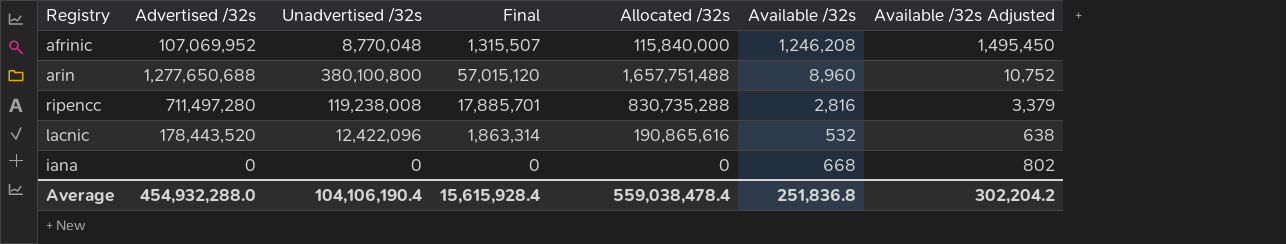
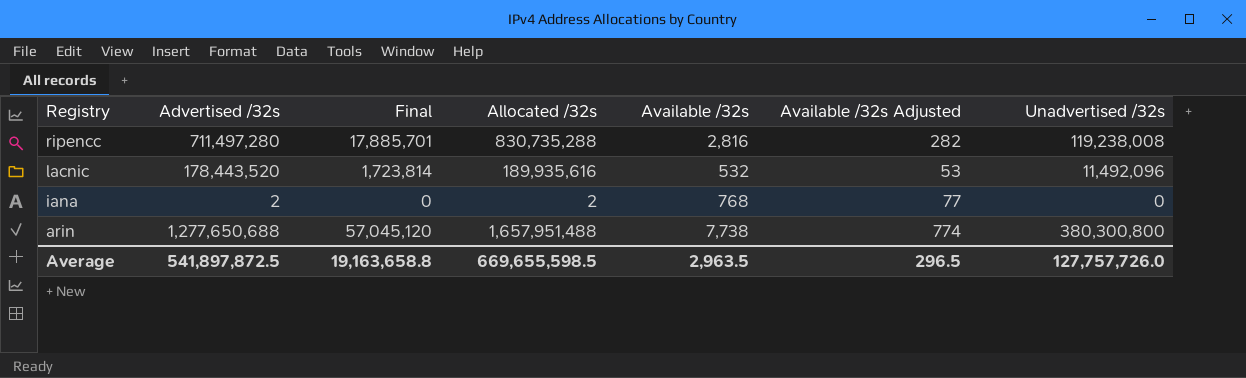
row order: none -> Registry descending
column Available /32s Adjusted | formula: [Available /32s] * 1.2 -> [Available /32s] * 0.1
column Unadvertised /32s | position: 3 -> 7
row afrinic: 107,069,952 | 8,770,048 | 1,315,507 | 115,840,000 | 1,246,208 | 1,495,450 -> none
lacnic | Final: 1,863,314 -> 1,723,814
lacnic | Allocated /32s: 190,865,616 -> 189,935,616
lacnic | Unadvertised /32s: 12,422,096 -> 11,492,096
iana | Advertised /32s: 0 -> 2
iana | Allocated /32s: 0 -> 2
iana | Available /32s: 668 -> 768
arin | Final: 57,015,120 -> 57,045,120
arin | Allocated /32s: 1,657,751,488 -> 1,657,951,488
arin | Available /32s: 8,960 -> 7,738
arin | Unadvertised /32s: 380,100,800 -> 380,300,800
Average | Advertised /32s: 454,932,288.0 -> 541,897,872.5
Average | Final: 15,615,928.4 -> 19,163,658.8
Average | Allocated /32s: 559,038,478.4 -> 669,655,598.5
Average | Available /32s: 251,836.8 -> 2,963.5
Average | Available /32s Adjusted: 302,204.2 -> 296.5
Average | Unadvertised /32s: 104,106,190.4 -> 127,757,726.0

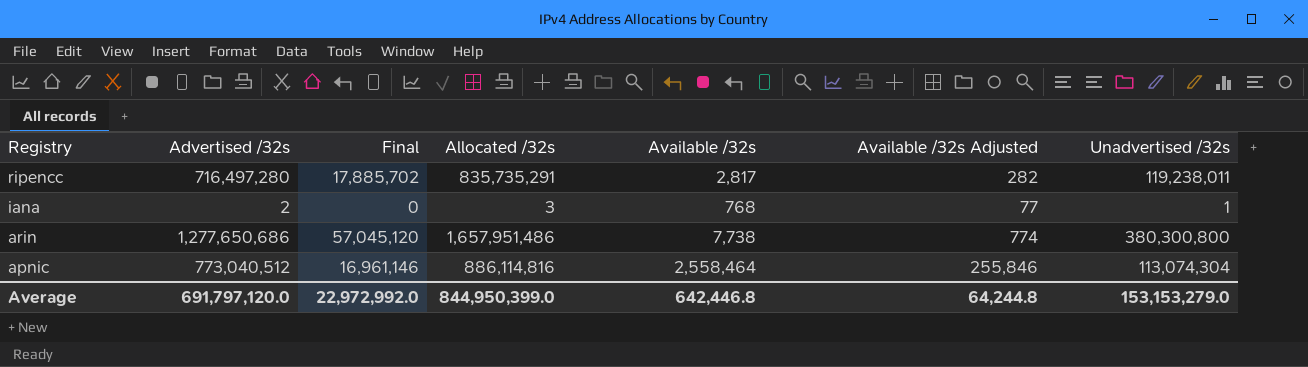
row lacnic: 178,443,520 | 1,723,814 | 189,935,616 | 532 | 53 | 11,492,096 -> none
ripencc | Advertised /32s: 711,497,280 -> 716,497,280
ripencc | Final: 17,885,701 -> 17,885,702
ripencc | Allocated /32s: 830,735,288 -> 835,735,291
ripencc | Available /32s: 2,816 -> 2,817
ripencc | Unadvertised /32s: 119,238,008 -> 119,238,011
iana | Allocated /32s: 2 -> 3
iana | Unadvertised /32s: 0 -> 1
arin | Advertised /32s: 1,277,650,688 -> 1,277,650,686
arin | Allocated /32s: 1,657,951,488 -> 1,657,951,486
row apnic: none -> 773,040,512 | 16,961,146 | 886,114,816 | 2,558,464 | 255,846 | 113,074,304
Average | Advertised /32s: 541,897,872.5 -> 691,797,120.0
Average | Final: 19,163,658.8 -> 22,972,992.0
Average | Allocated /32s: 669,655,598.5 -> 844,950,399.0
Average | Available /32s: 2,963.5 -> 642,446.8
Average | Available /32s Adjusted: 296.5 -> 64,244.8
Average | Unadvertised /32s: 127,757,726.0 -> 153,153,279.0

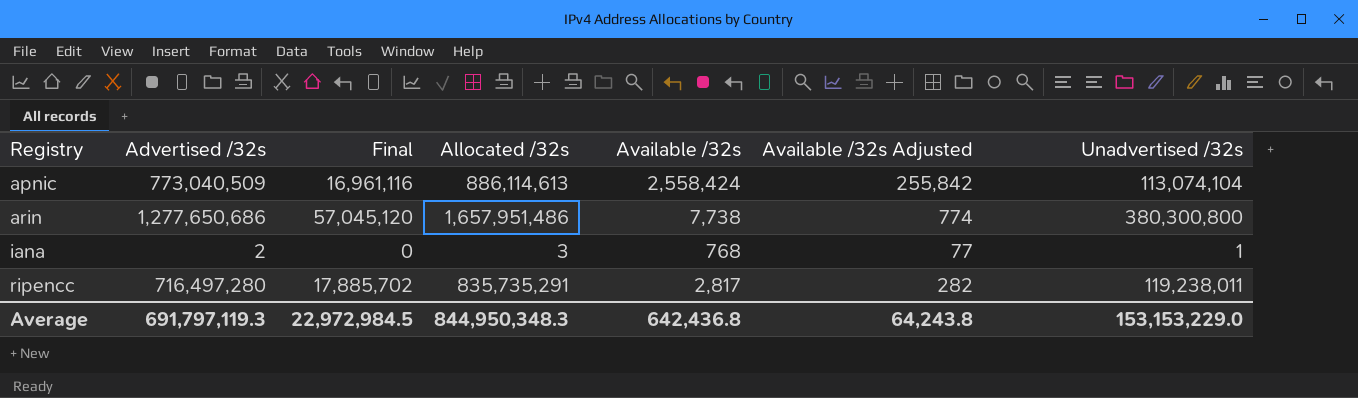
row order: Registry descending -> Registry ascending
apnic | Advertised /32s: 773,040,512 -> 773,040,509
apnic | Final: 16,961,146 -> 16,961,116
apnic | Allocated /32s: 886,114,816 -> 886,114,613
apnic | Available /32s: 2,558,464 -> 2,558,424
apnic | Available /32s Adjusted: 255,846 -> 255,842
apnic | Unadvertised /32s: 113,074,304 -> 113,074,104
Average | Advertised /32s: 691,797,120.0 -> 691,797,119.3
Average | Final: 22,972,992.0 -> 22,972,984.5
Average | Allocated /32s: 844,950,399.0 -> 844,950,348.3
Average | Available /32s: 642,446.8 -> 642,436.8
Average | Available /32s Adjusted: 64,244.8 -> 64,243.8
Average | Unadvertised /32s: 153,153,279.0 -> 153,153,229.0

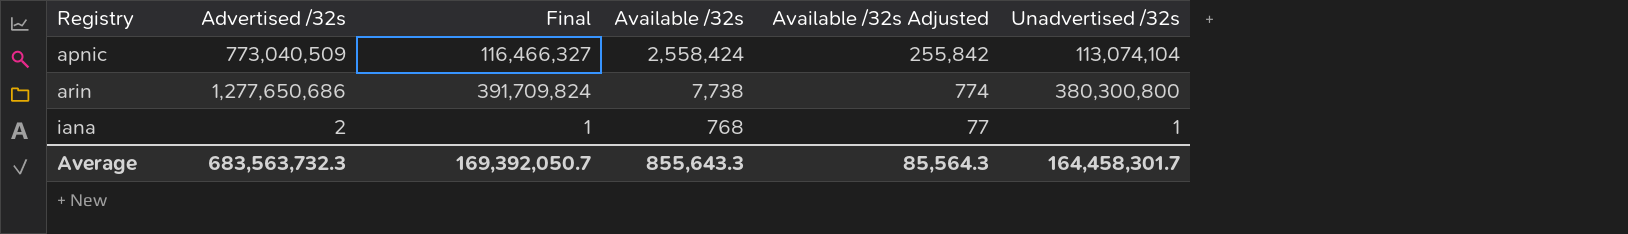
column Allocated /32s | formula: [Advertised /32s] + [Unadvertised /32s] -> none
column Final | formula: [Unadvertised /32s] * 0.15 -> [Unadvertised /32s] * 1.03
row ripencc: 716,497,280 | 17,885,702 | 835,735,291 | 2,817 | 282 | 119,238,011 -> none
Average | Advertised /32s: 691,797,119.3 -> 683,563,732.3
Average | Final: 22,972,984.5 -> 169,392,050.7
Average | Available /32s: 642,436.8 -> 855,643.3
Average | Available /32s Adjusted: 64,243.8 -> 85,564.3
Average | Unadvertised /32s: 153,153,229.0 -> 164,458,301.7

